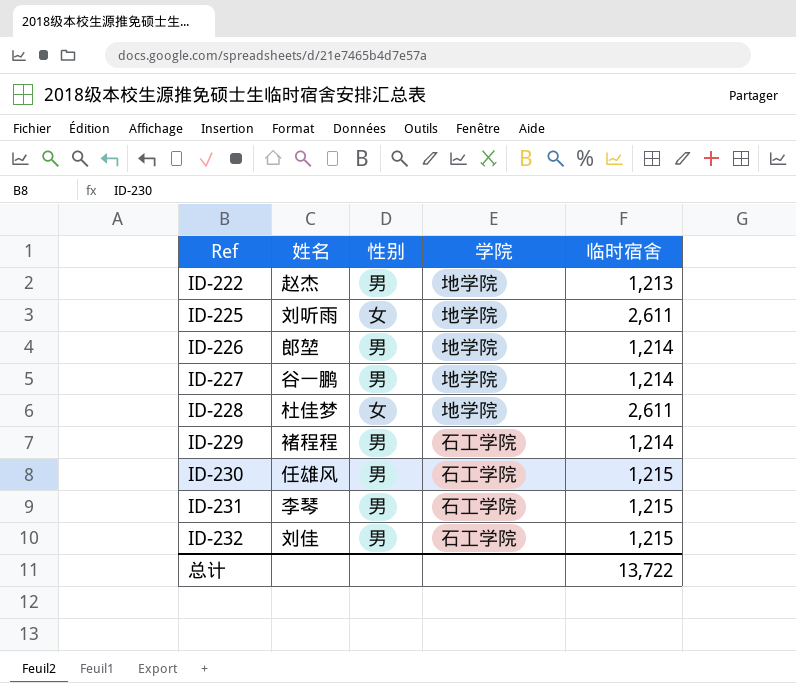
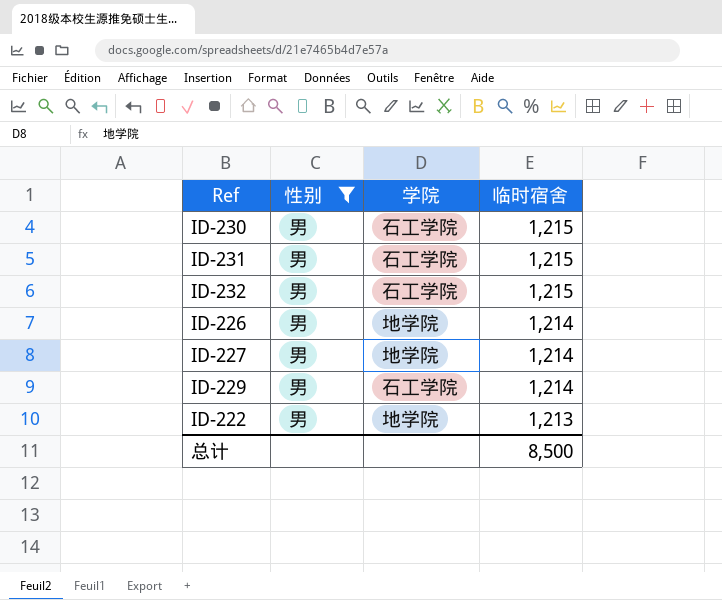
filter: none -> 性别 = 男
row order: Ref ascending -> 临时宿舍 descending
column 姓名 | position: 2 -> none
总计 | 临时宿舍: 13,722 -> 8,500

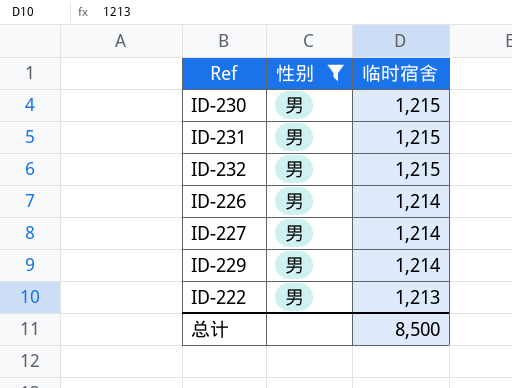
column 学院 | position: 3 -> none

